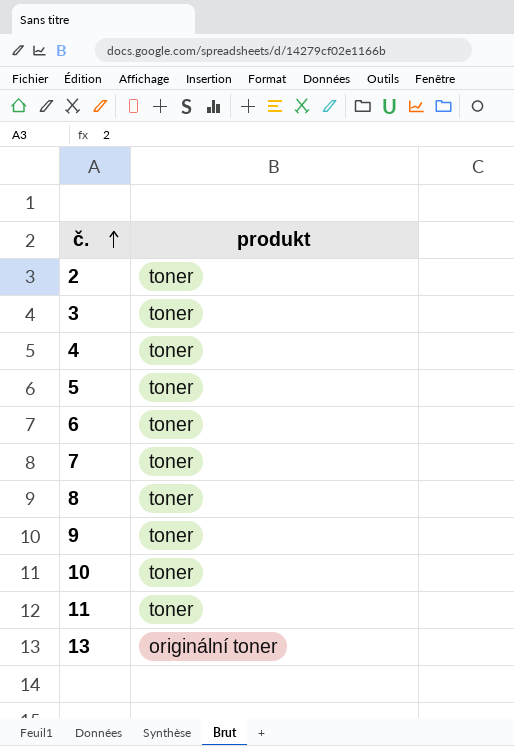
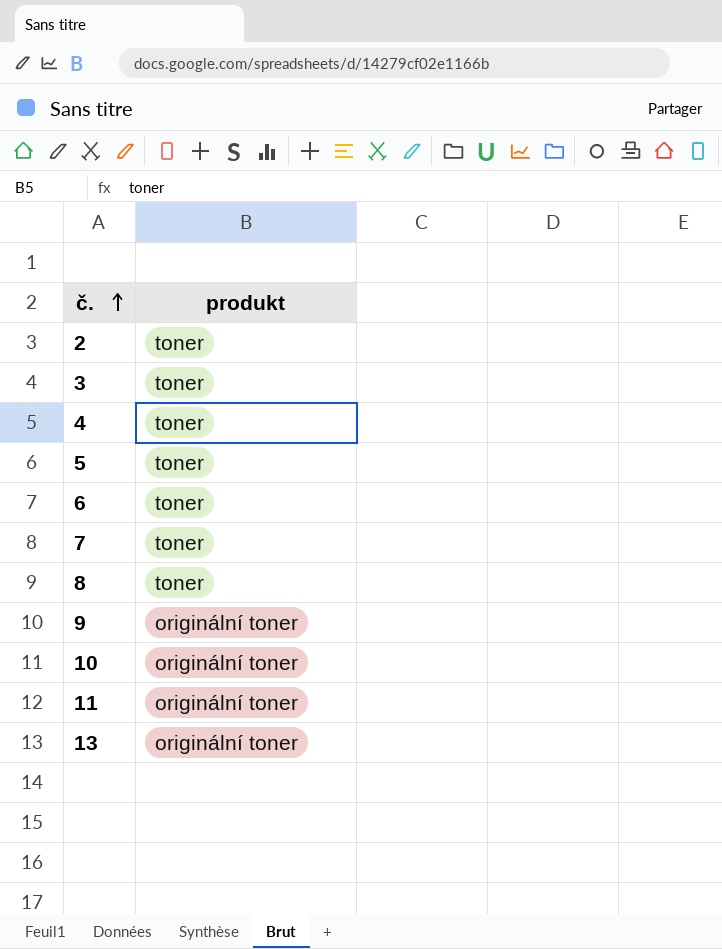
9 | produkt: toner -> originální toner
10 | produkt: toner -> originální toner
11 | produkt: toner -> originální toner

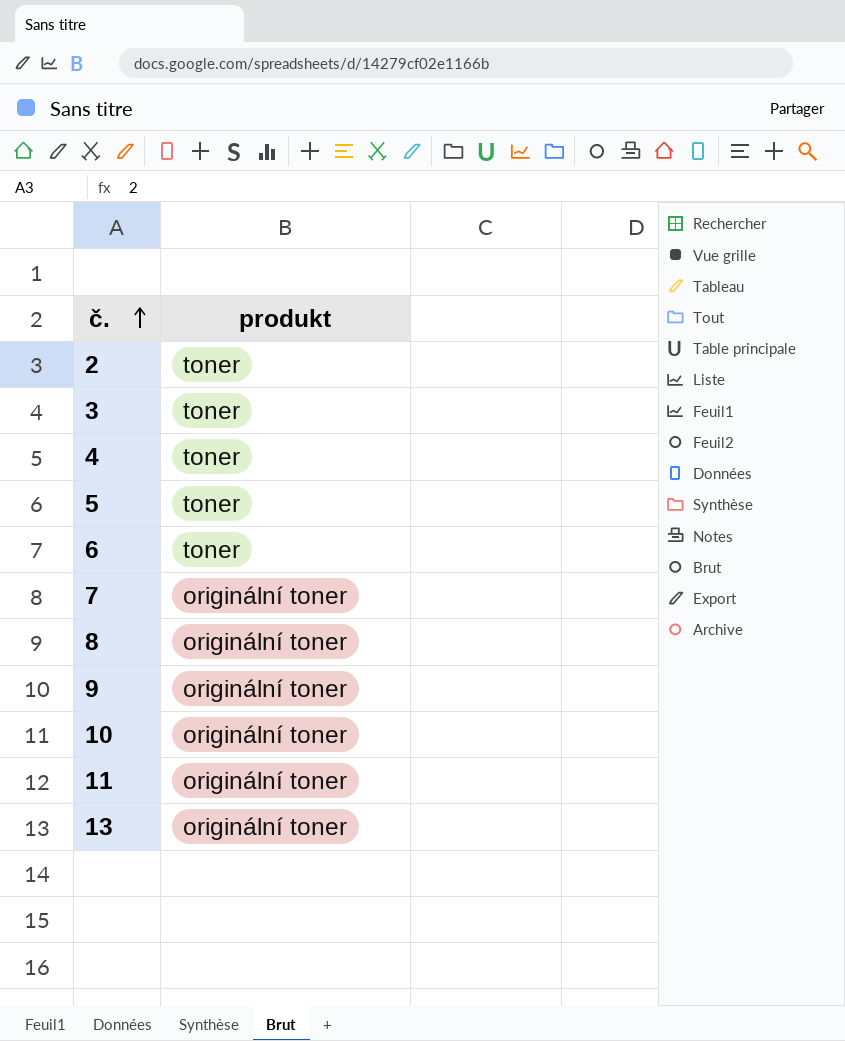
7 | produkt: toner -> originální toner
8 | produkt: toner -> originální toner

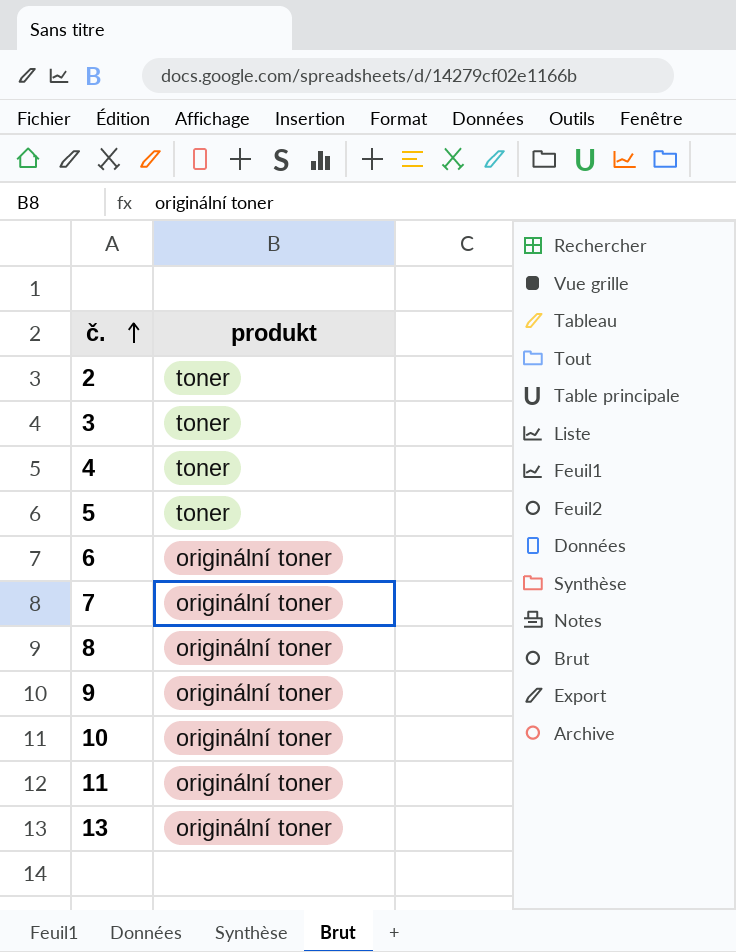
6 | produkt: toner -> originální toner

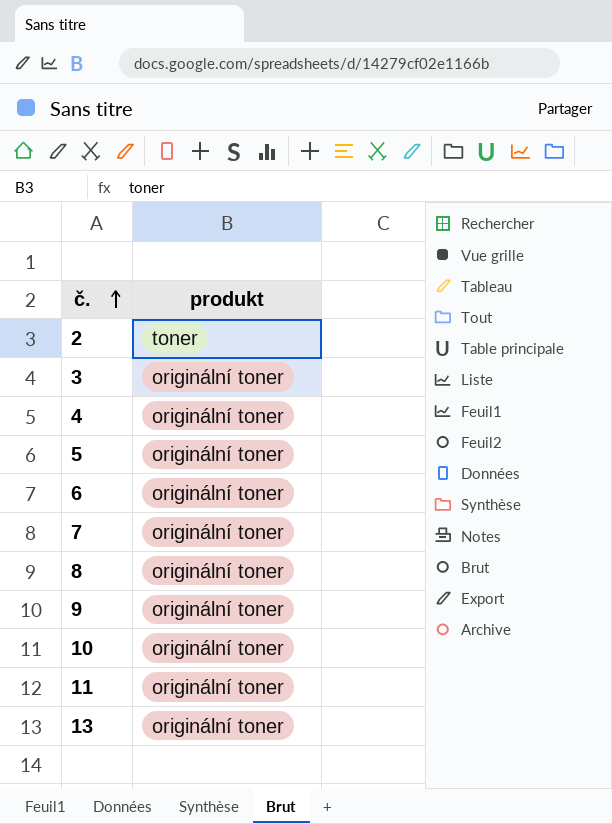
3 | produkt: toner -> originální toner
4 | produkt: toner -> originální toner
5 | produkt: toner -> originální toner

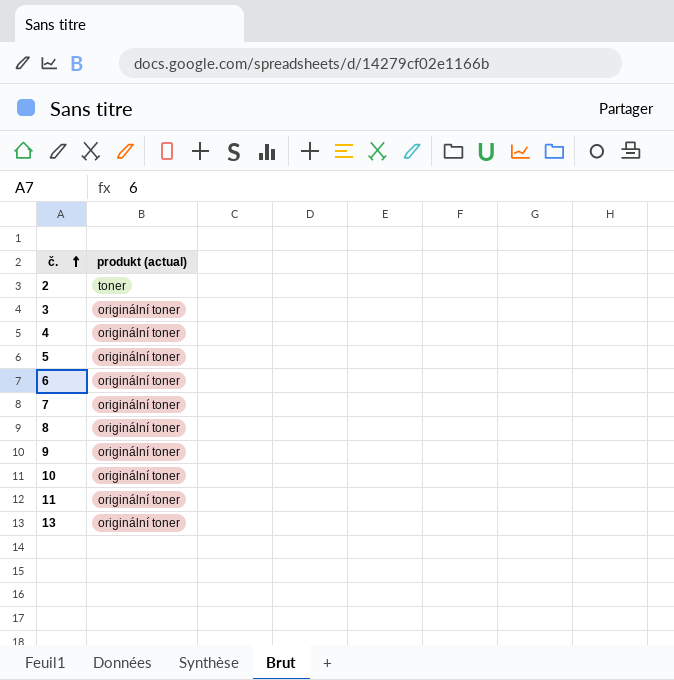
column name: produkt -> produkt (actual)

